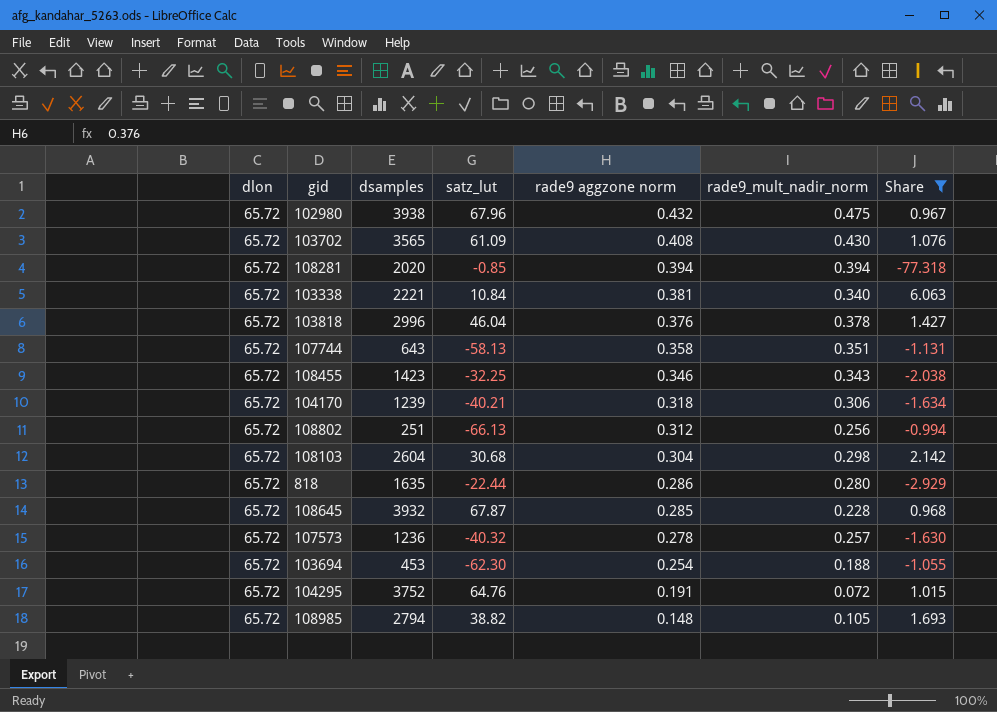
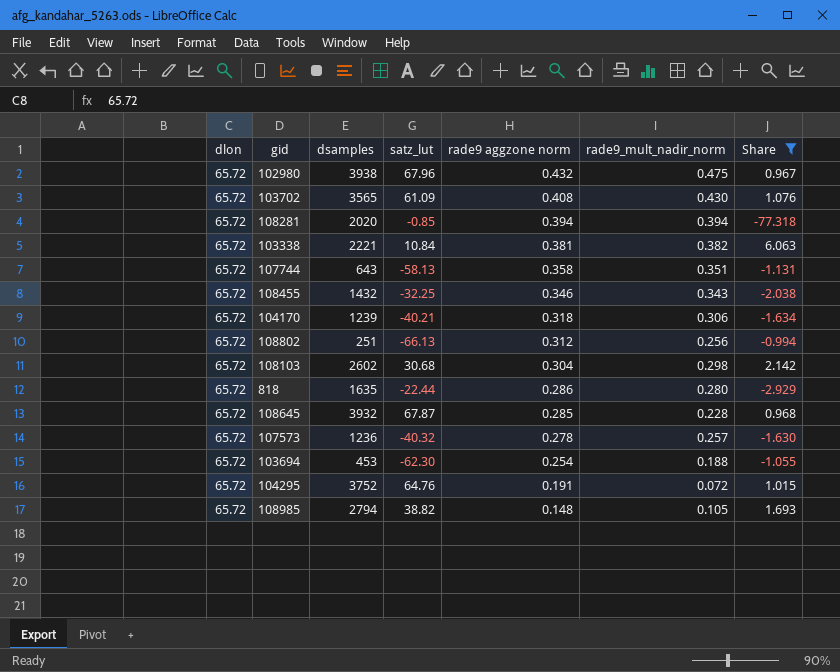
row 103818: 65.72 | 2996 | 46.04 | 0.376 | 0.378 | 1.427 -> none
103338 | rade9_mult_nadir_norm: 0.340 -> 0.382
108455 | dsamples: 1423 -> 1432
108103 | dsamples: 2604 -> 2602

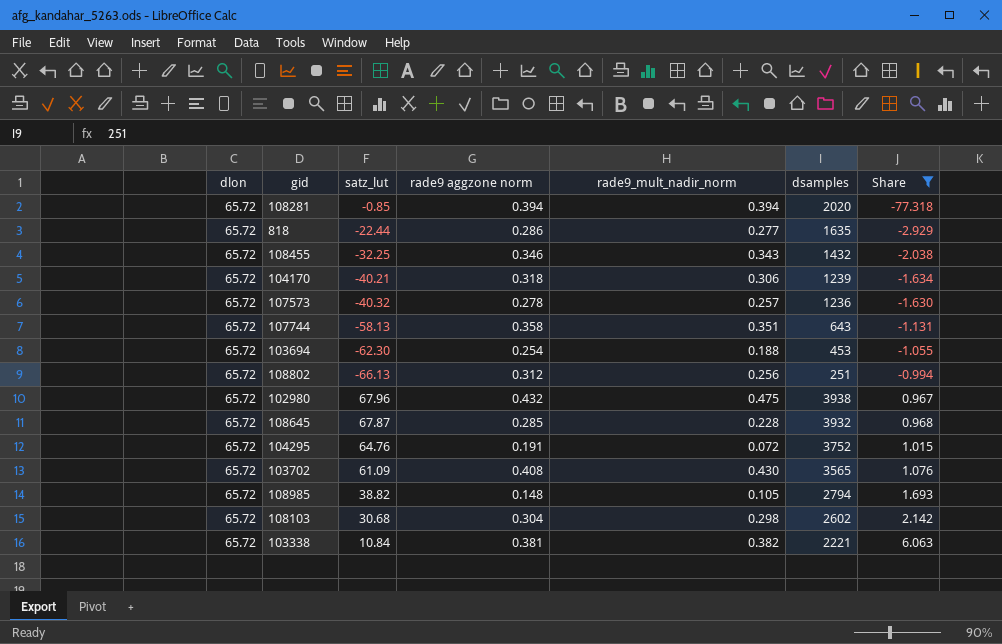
row order: rade9 aggzone norm descending -> Share ascending
column dsamples | position: 3 -> 6
818 | rade9_mult_nadir_norm: 0.280 -> 0.277

